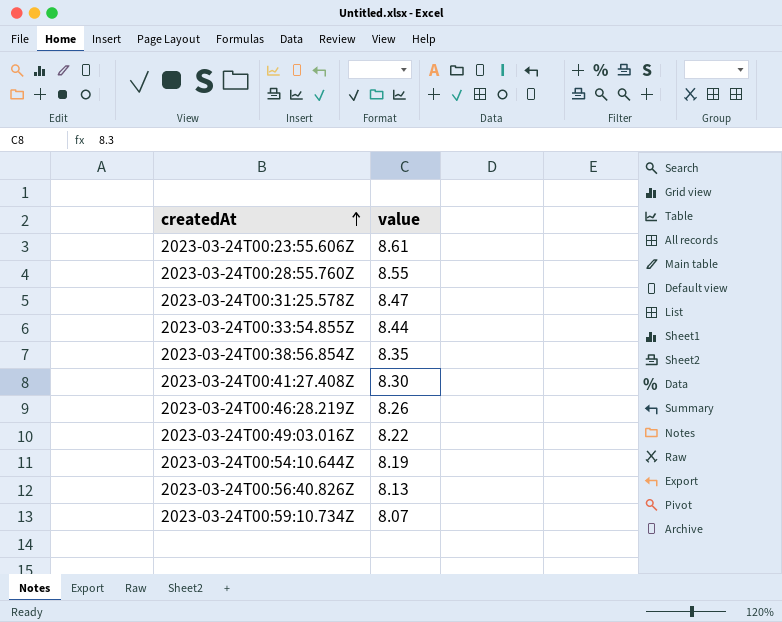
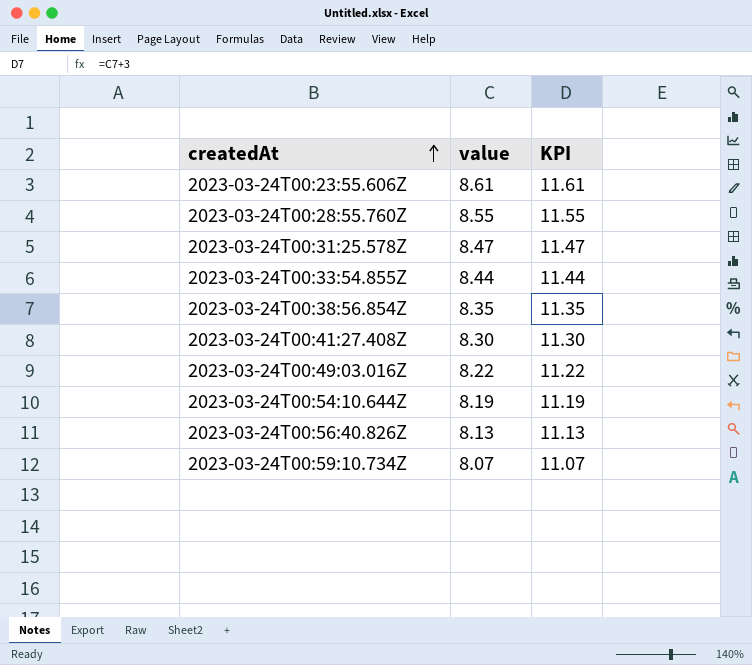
column KPI | formula: none -> [value] + 3
row 2023-03-24T00:46:28.219Z: 8.26 -> none

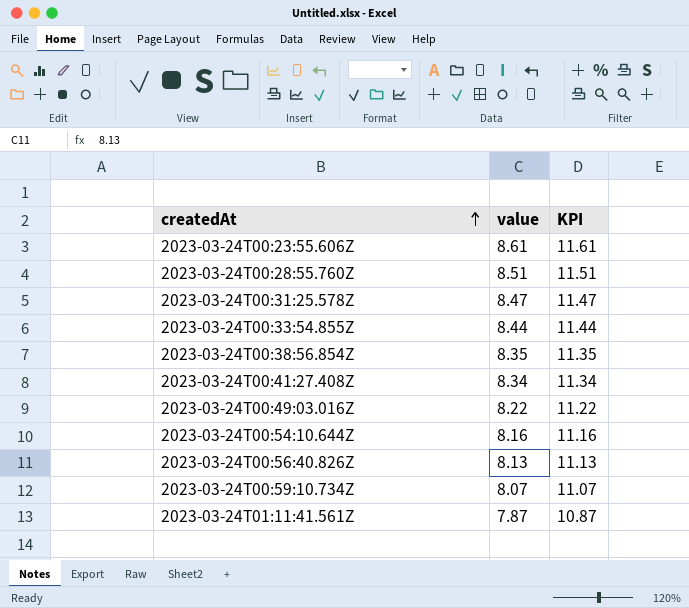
2023-03-24T00:28:55.760Z | value: 8.55 -> 8.51
2023-03-24T00:28:55.760Z | KPI: 11.55 -> 11.51
2023-03-24T00:41:27.408Z | value: 8.30 -> 8.34
2023-03-24T00:41:27.408Z | KPI: 11.30 -> 11.34
2023-03-24T00:54:10.644Z | value: 8.19 -> 8.16
2023-03-24T00:54:10.644Z | KPI: 11.19 -> 11.16
row 2023-03-24T01:11:41.561Z: none -> 7.87 | 10.87

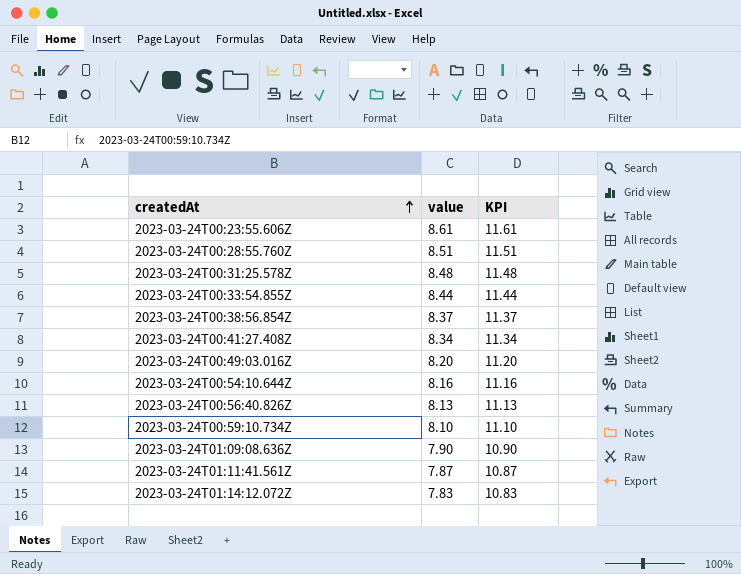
2023-03-24T00:31:25.578Z | value: 8.47 -> 8.48
2023-03-24T00:31:25.578Z | KPI: 11.47 -> 11.48
2023-03-24T00:38:56.854Z | value: 8.35 -> 8.37
2023-03-24T00:38:56.854Z | KPI: 11.35 -> 11.37
2023-03-24T00:49:03.016Z | value: 8.22 -> 8.20
2023-03-24T00:49:03.016Z | KPI: 11.22 -> 11.20
2023-03-24T00:59:10.734Z | value: 8.07 -> 8.10
2023-03-24T00:59:10.734Z | KPI: 11.07 -> 11.10
row 2023-03-24T01:09:08.636Z: none -> 7.90 | 10.90
row 2023-03-24T01:14:12.072Z: none -> 7.83 | 10.83

